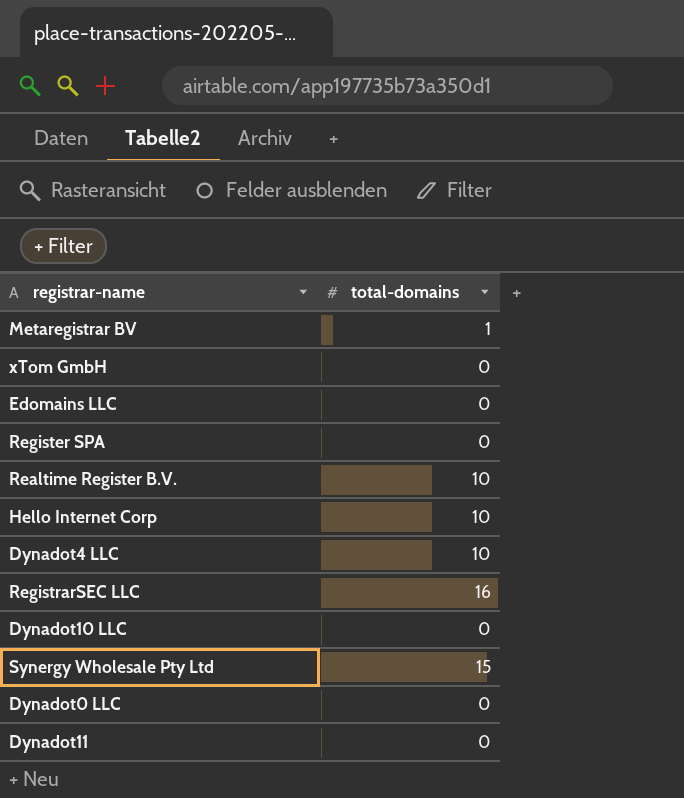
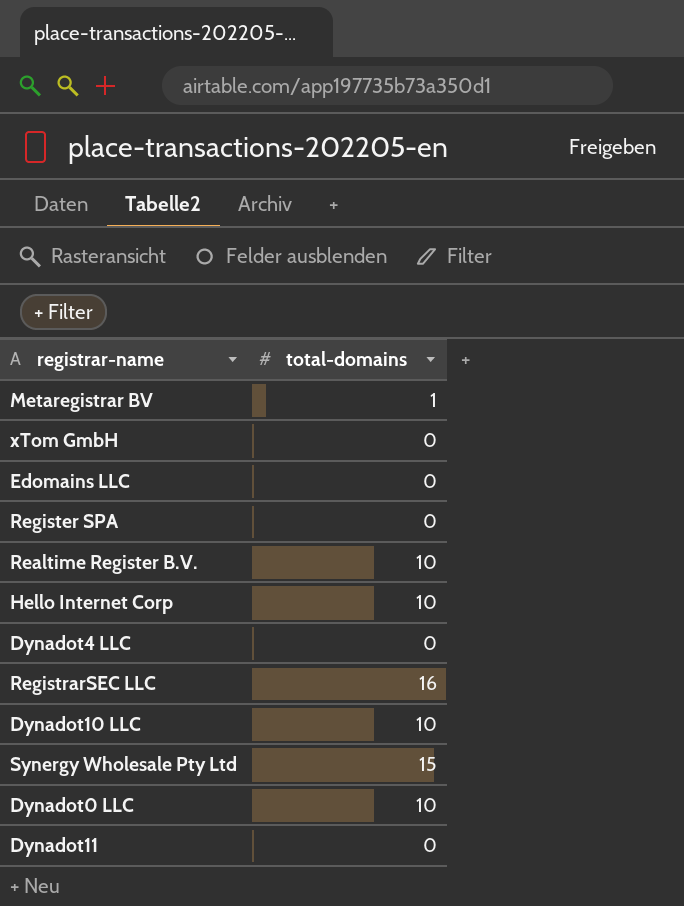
Dynadot4 LLC | total-domains: 10 -> 0
Dynadot10 LLC | total-domains: 0 -> 10
Dynadot0 LLC | total-domains: 0 -> 10

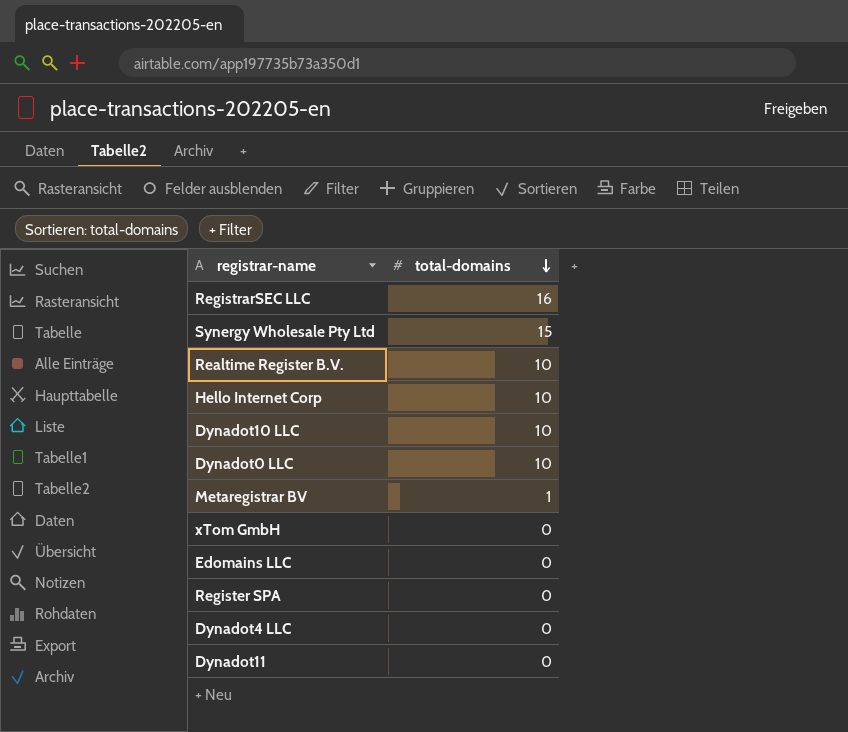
row order: none -> total-domains descending

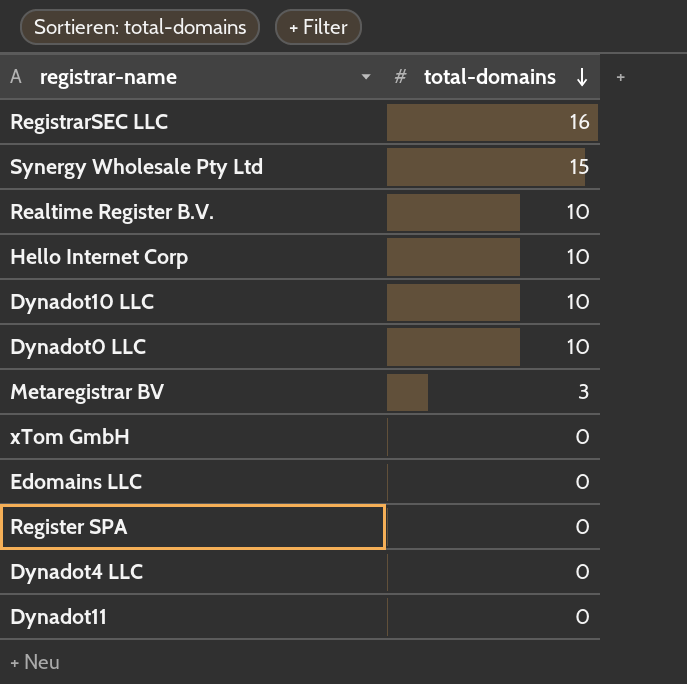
Metaregistrar BV | total-domains: 1 -> 3

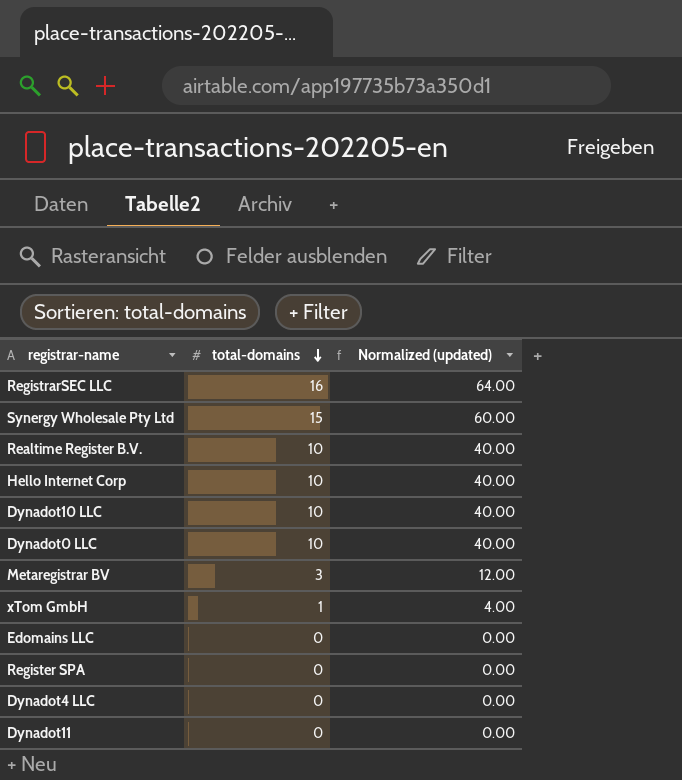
column Normalized (updated) | formula: none -> [total-domains] * 4
xTom GmbH | total-domains: 0 -> 1

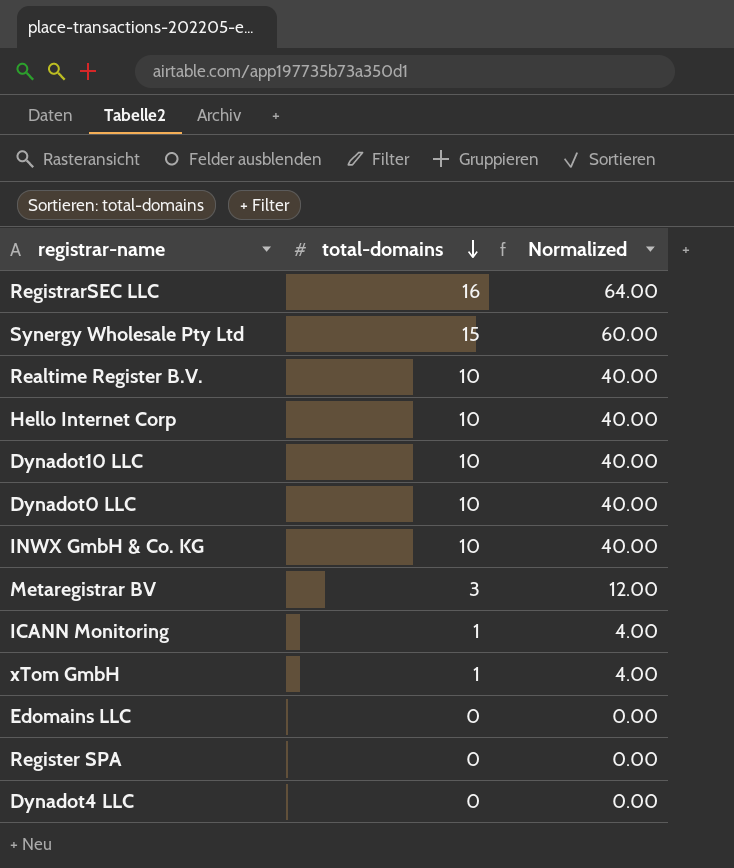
column name: Normalized (updated) -> Normalized
row Dynadot11: 0 | 0.00 -> none
row INWX GmbH & Co. KG: none -> 10 | 40.00
row ICANN Monitoring: none -> 1 | 4.00

